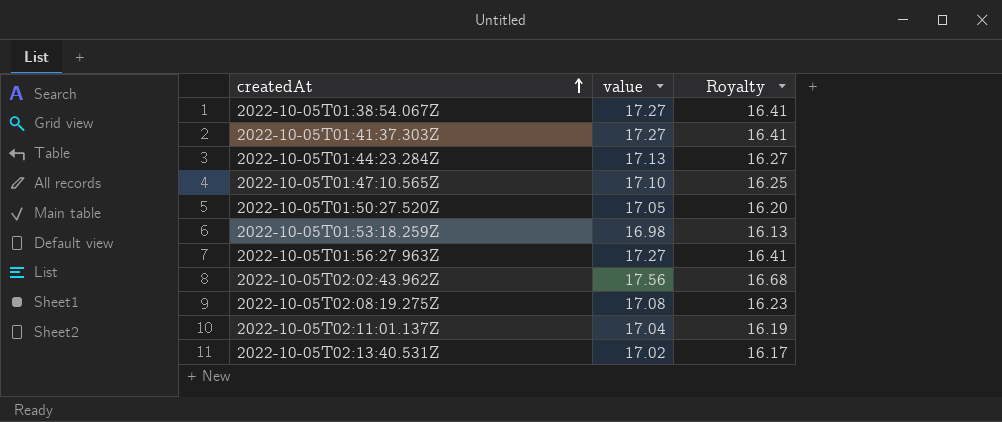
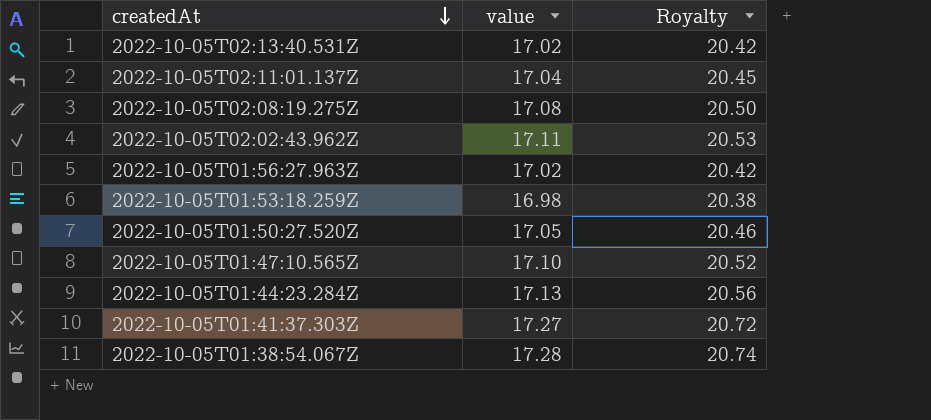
row order: createdAt ascending -> createdAt descending
column Royalty | formula: [value] * 0.95 -> [value] * 1.2
2022-10-05T02:02:43.962Z | value: 17.56 -> 17.11
2022-10-05T01:56:27.963Z | value: 17.27 -> 17.02
2022-10-05T01:38:54.067Z | value: 17.27 -> 17.28

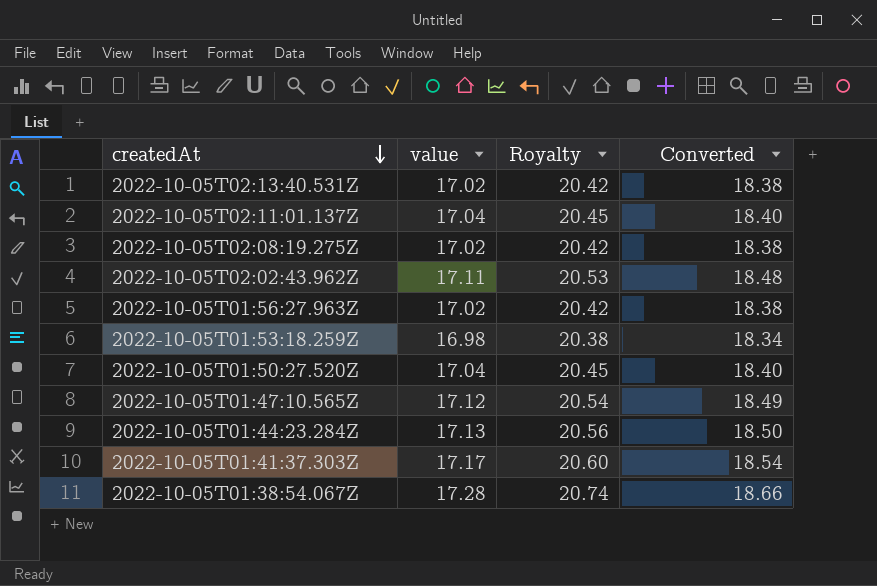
column Converted | formula: none -> [value] * 1.08
2022-10-05T02:08:19.275Z | value: 17.08 -> 17.02
2022-10-05T02:08:19.275Z | Royalty: 20.50 -> 20.42
2022-10-05T01:50:27.520Z | value: 17.05 -> 17.04
2022-10-05T01:50:27.520Z | Royalty: 20.46 -> 20.45
2022-10-05T01:47:10.565Z | value: 17.10 -> 17.12
2022-10-05T01:47:10.565Z | Royalty: 20.52 -> 20.54
2022-10-05T01:41:37.303Z | value: 17.27 -> 17.17
2022-10-05T01:41:37.303Z | Royalty: 20.72 -> 20.60

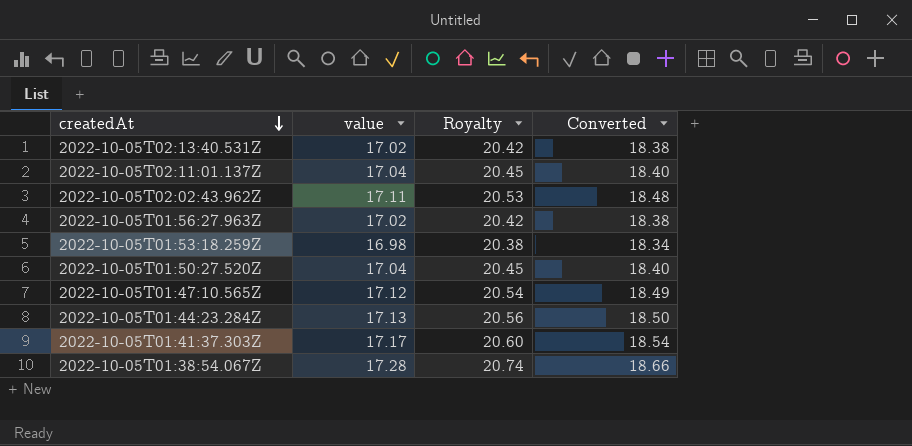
row 2022-10-05T02:08:19.275Z: 17.02 | 20.42 | 18.38 -> none

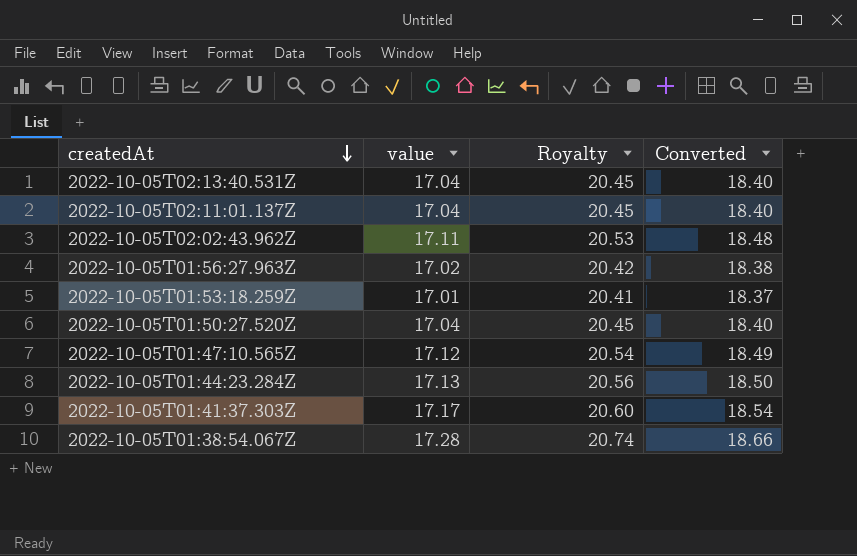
2022-10-05T02:13:40.531Z | value: 17.02 -> 17.04
2022-10-05T02:13:40.531Z | Royalty: 20.42 -> 20.45
2022-10-05T02:13:40.531Z | Converted: 18.38 -> 18.40
2022-10-05T01:53:18.259Z | value: 16.98 -> 17.01
2022-10-05T01:53:18.259Z | Royalty: 20.38 -> 20.41
2022-10-05T01:53:18.259Z | Converted: 18.34 -> 18.37

